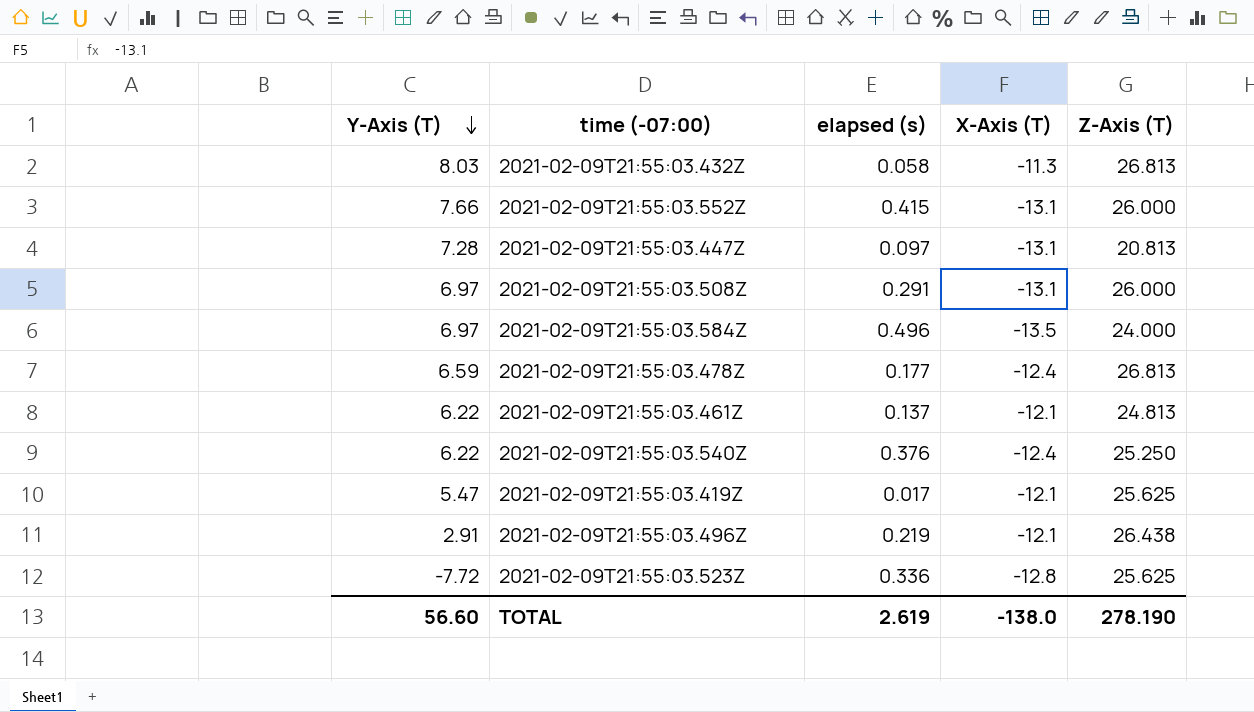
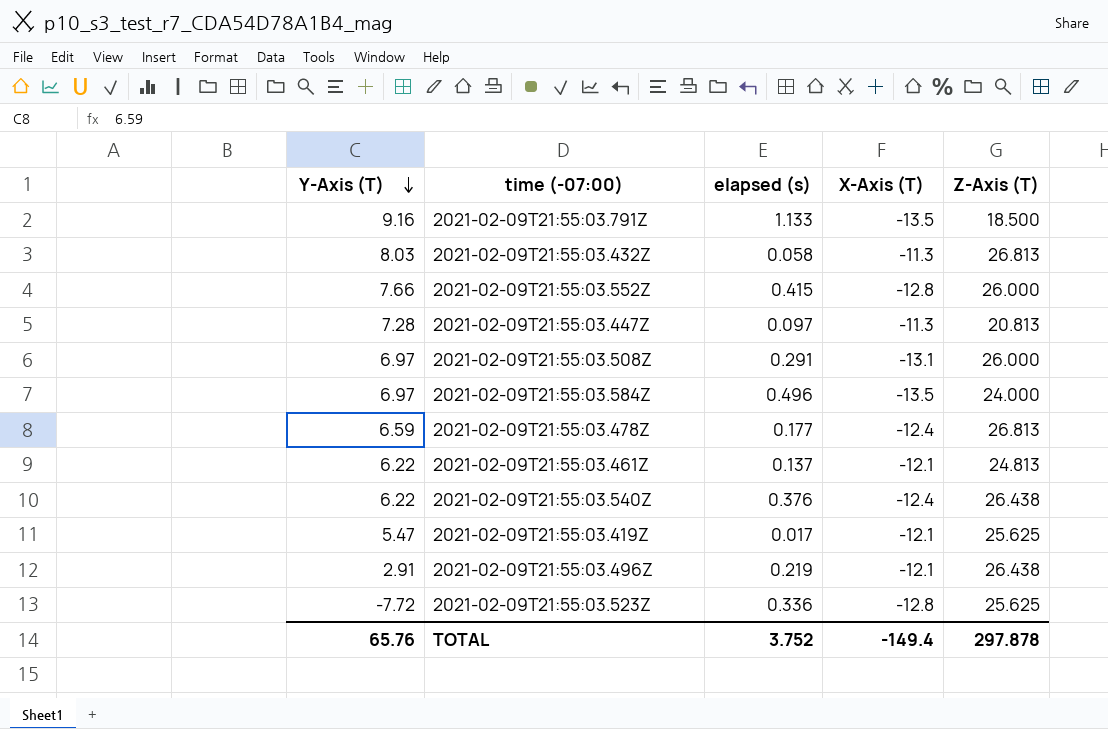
row 2021-02-09T21:55:03.791Z: none -> 9.16 | 1.133 | -13.5 | 18.500
2021-02-09T21:55:03.552Z | X-Axis (T): -13.1 -> -12.8
2021-02-09T21:55:03.447Z | X-Axis (T): -13.1 -> -11.3
2021-02-09T21:55:03.540Z | Z-Axis (T): 25.250 -> 26.438
TOTAL | Y-Axis (T): 56.60 -> 65.76
TOTAL | elapsed (s): 2.619 -> 3.752
TOTAL | X-Axis (T): -138.0 -> -149.4
TOTAL | Z-Axis (T): 278.190 -> 297.878

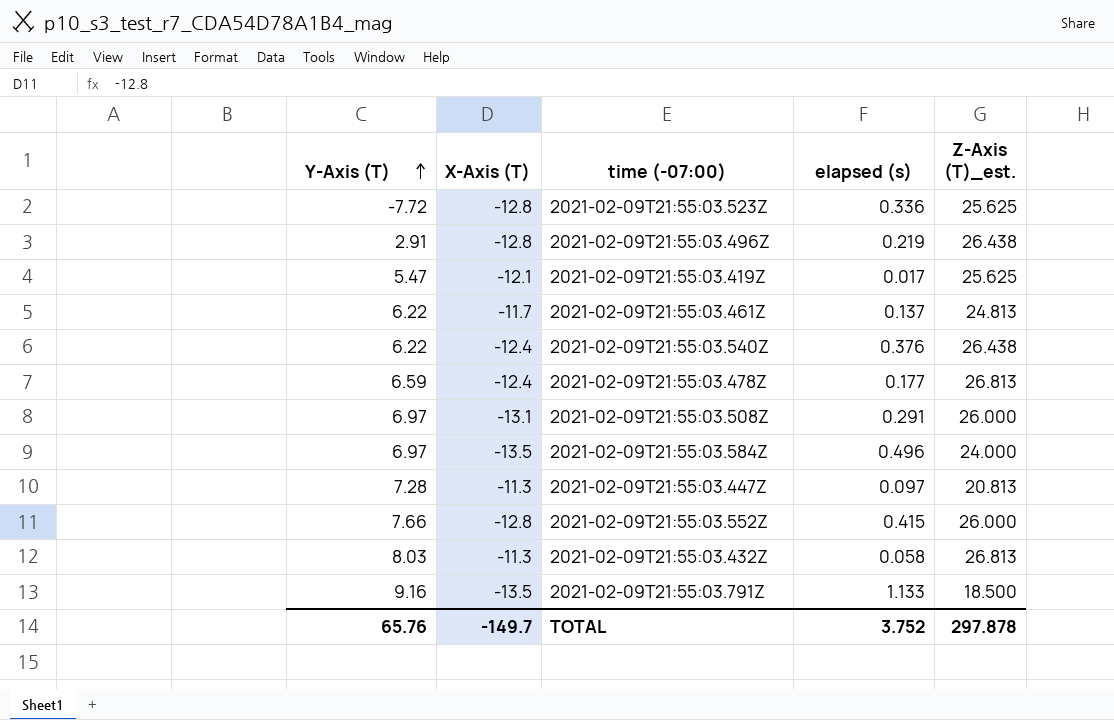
row order: Y-Axis (T) descending -> Y-Axis (T) ascending
column X-Axis (T) | position: 4 -> 2
column name: Z-Axis (T) -> Z-Axis (T)_est.
2021-02-09T21:55:03.496Z | X-Axis (T): -12.1 -> -12.8
2021-02-09T21:55:03.461Z | X-Axis (T): -12.1 -> -11.7
TOTAL | X-Axis (T): -149.4 -> -149.7

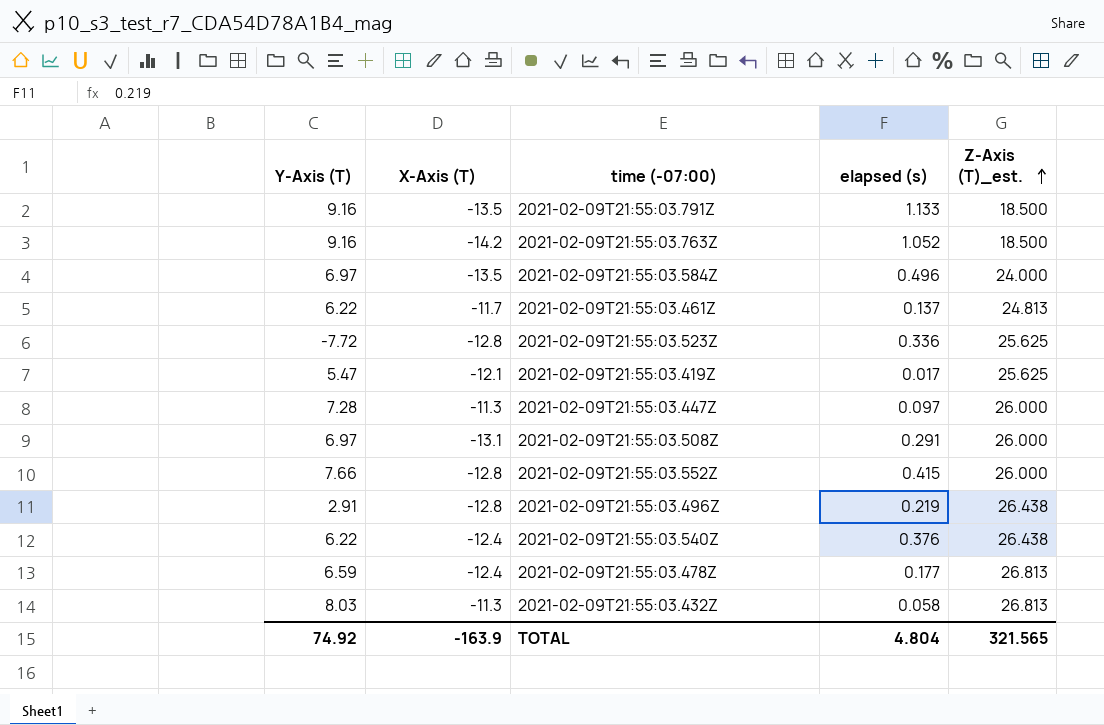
row order: Y-Axis (T) ascending -> Z-Axis (T)_est. ascending
row 2021-02-09T21:55:03.763Z: none -> 9.16 | -14.2 | 1.052 | 18.500
2021-02-09T21:55:03.447Z | Z-Axis (T)_est.: 20.813 -> 26.000
TOTAL | Y-Axis (T): 65.76 -> 74.92
TOTAL | X-Axis (T): -149.7 -> -163.9
TOTAL | elapsed (s): 3.752 -> 4.804
TOTAL | Z-Axis (T)_est.: 297.878 -> 321.565

